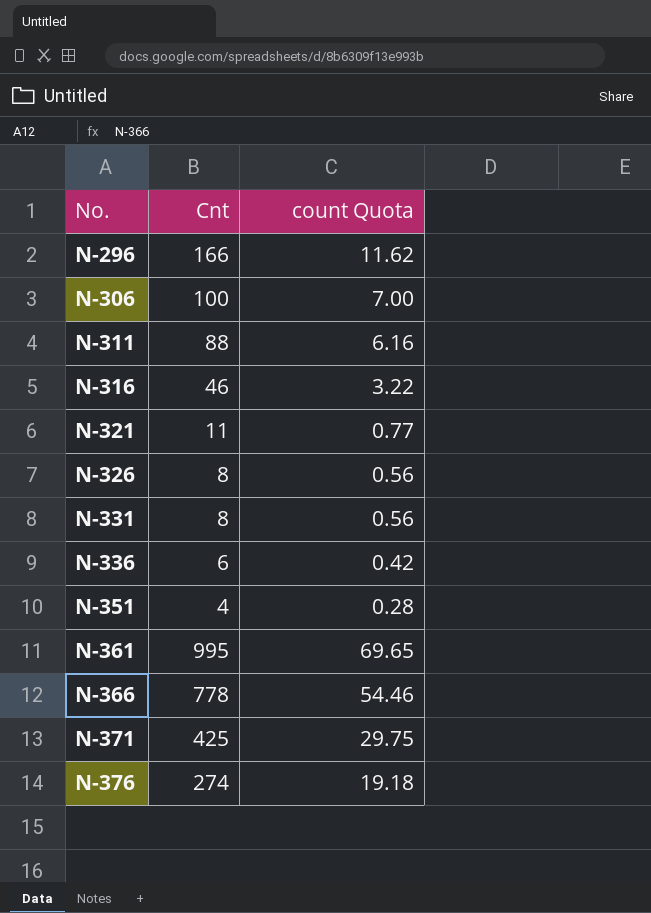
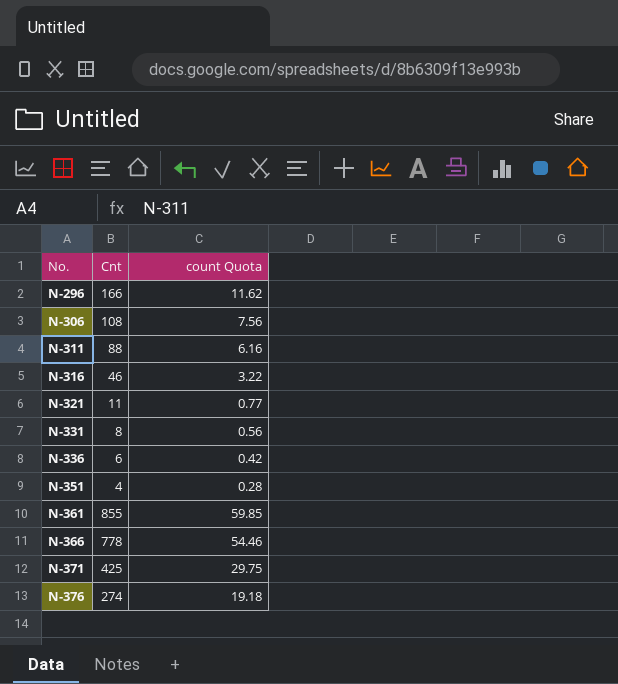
row N-326: 8 | 0.56 -> none
N-306 | Cnt: 100 -> 108
N-306 | count Quota: 7.00 -> 7.56
N-361 | Cnt: 995 -> 855
N-361 | count Quota: 69.65 -> 59.85

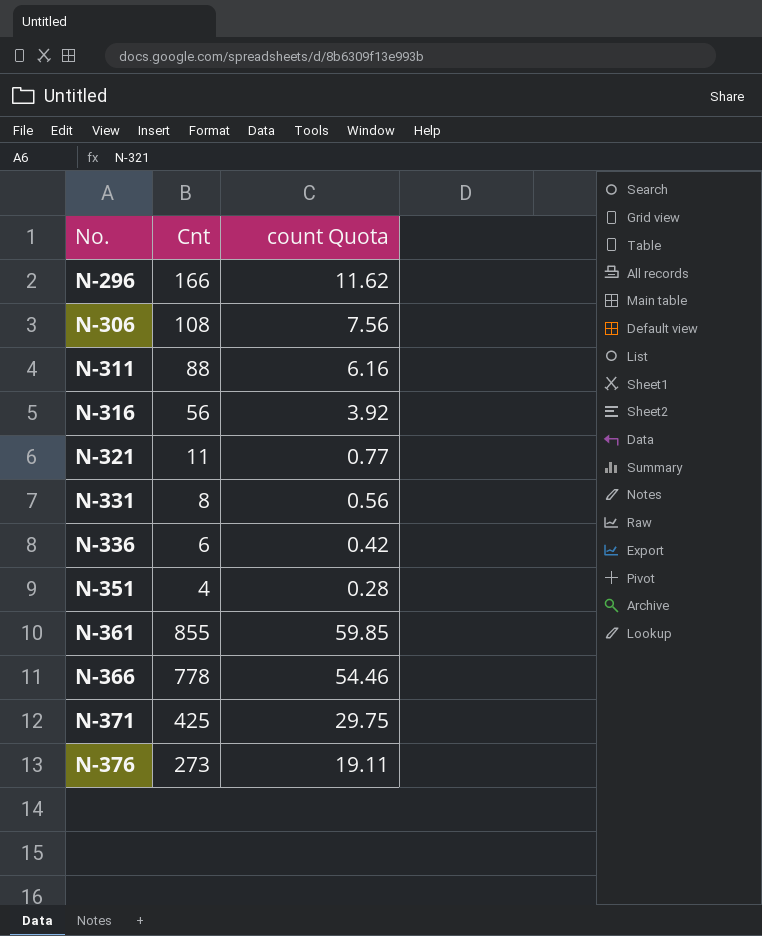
N-316 | Cnt: 46 -> 56
N-316 | count Quota: 3.22 -> 3.92
N-376 | Cnt: 274 -> 273
N-376 | count Quota: 19.18 -> 19.11

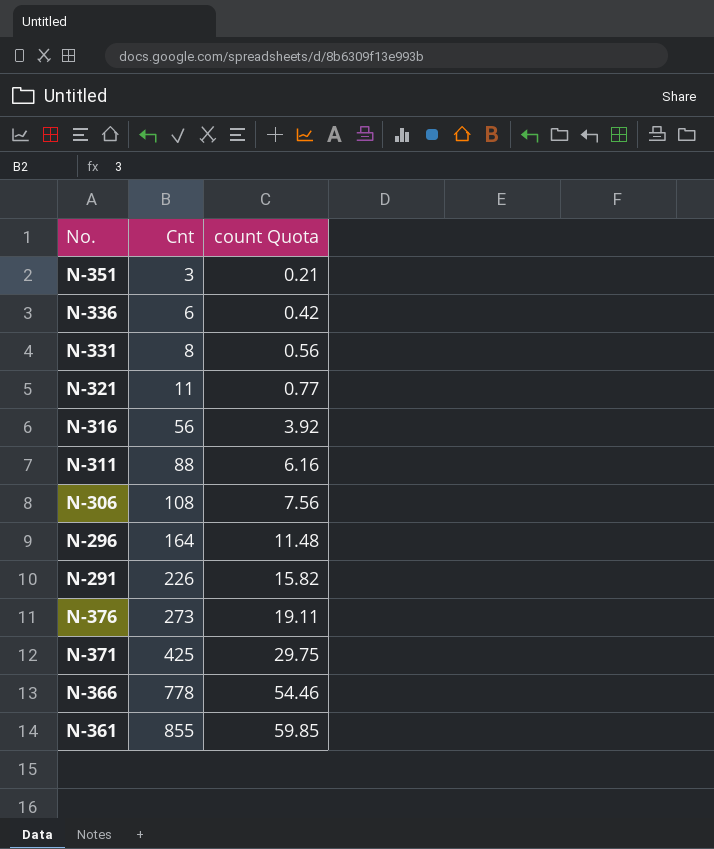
row order: No. ascending -> Cnt ascending
N-351 | Cnt: 4 -> 3
N-351 | count Quota: 0.28 -> 0.21
N-296 | Cnt: 166 -> 164
N-296 | count Quota: 11.62 -> 11.48
row N-291: none -> 226 | 15.82

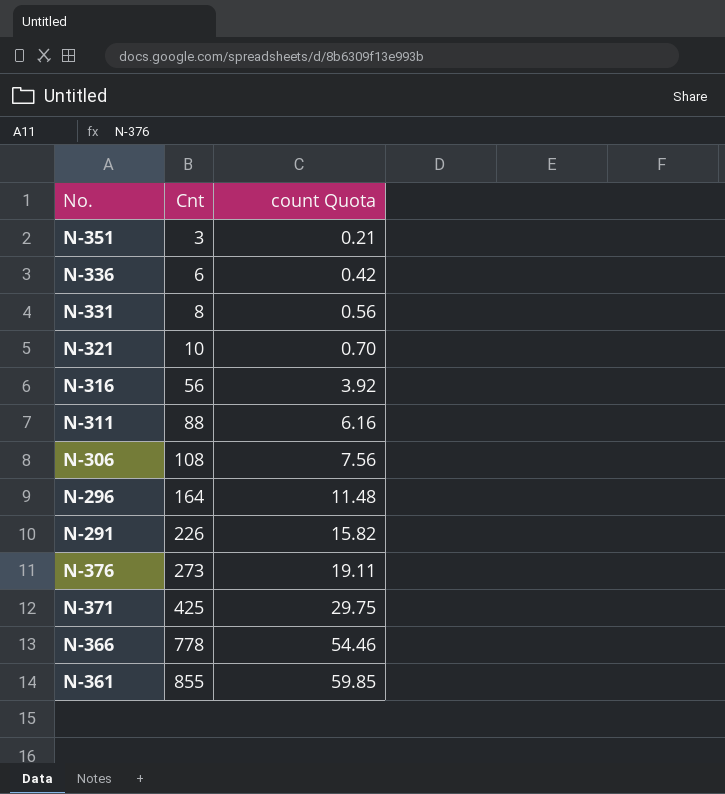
N-321 | Cnt: 11 -> 10
N-321 | count Quota: 0.77 -> 0.70

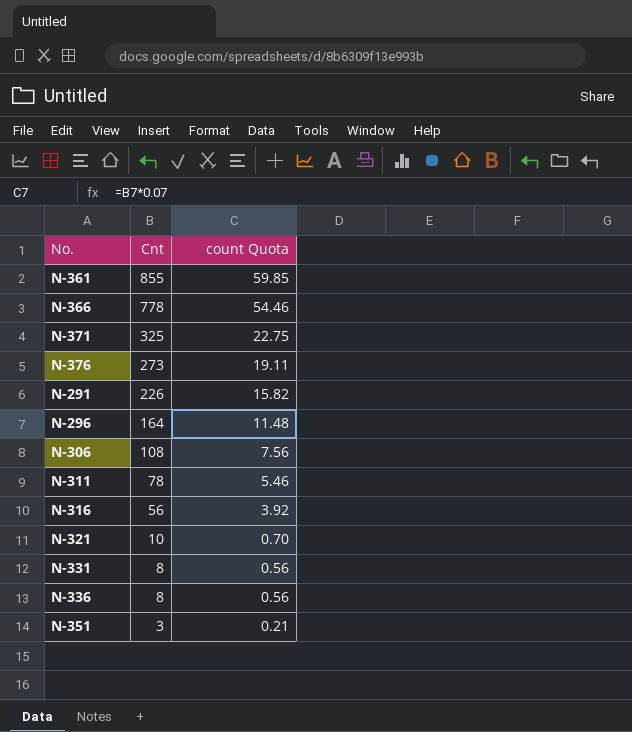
row order: Cnt ascending -> Cnt descending
N-371 | Cnt: 425 -> 325
N-371 | count Quota: 29.75 -> 22.75
N-311 | Cnt: 88 -> 78
N-311 | count Quota: 6.16 -> 5.46
N-336 | Cnt: 6 -> 8
N-336 | count Quota: 0.42 -> 0.56

